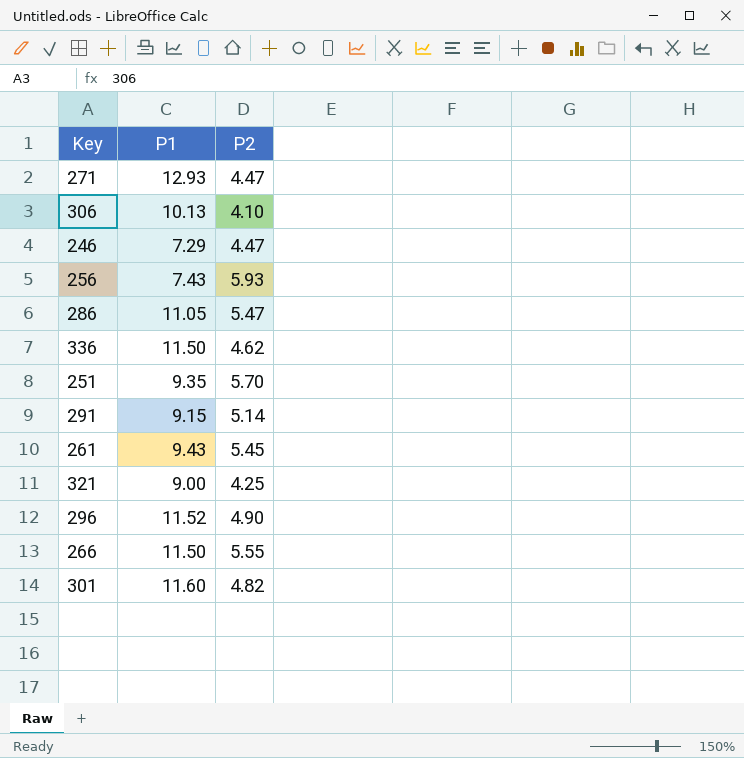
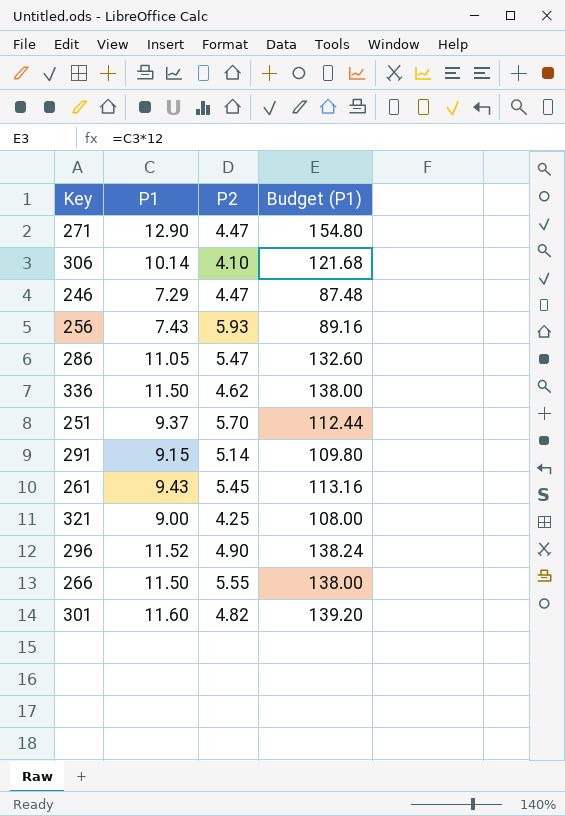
column Budget (P1) | formula: none -> [P1] * 12
271 | P1: 12.93 -> 12.90
306 | P1: 10.13 -> 10.14
251 | P1: 9.35 -> 9.37

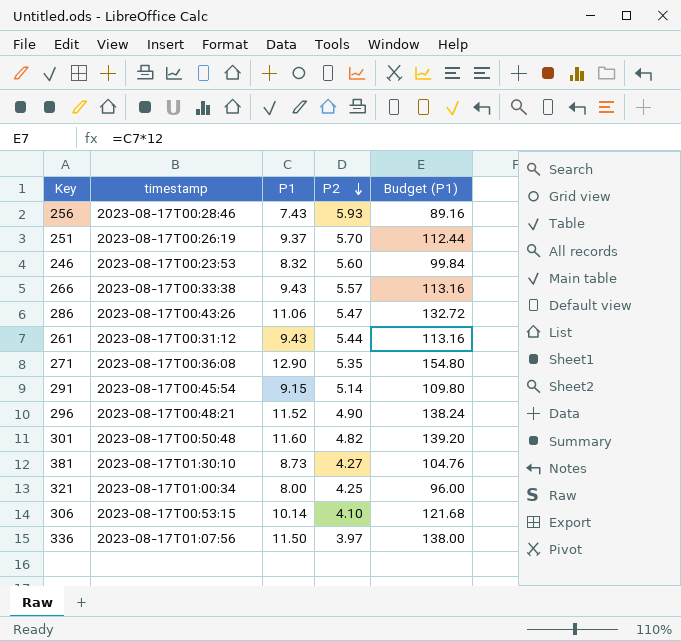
row order: none -> P2 descending
column timestamp | position: none -> 2
246 | P1: 7.29 -> 8.32
246 | P2: 4.47 -> 5.60
246 | Budget (P1): 87.48 -> 99.84
266 | P1: 11.50 -> 9.43
266 | P2: 5.55 -> 5.57
266 | Budget (P1): 138.00 -> 113.16
286 | P1: 11.05 -> 11.06
286 | Budget (P1): 132.60 -> 132.72
261 | P2: 5.45 -> 5.44
271 | P2: 4.47 -> 5.35
row 381: none -> 2023-08-17T01:30:10 | 8.73 | 4.27 | 104.76
321 | P1: 9.00 -> 8.00
321 | Budget (P1): 108.00 -> 96.00
336 | P2: 4.62 -> 3.97

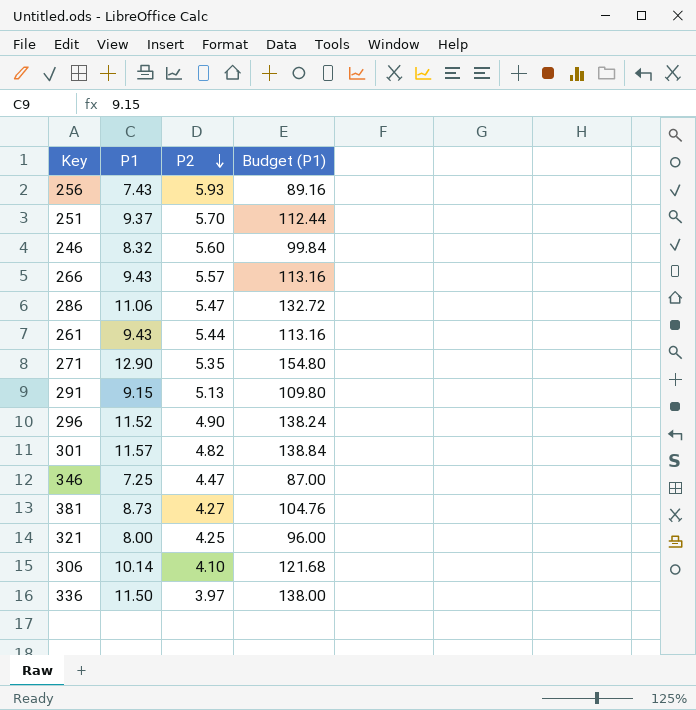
column timestamp | position: 2 -> none
291 | P2: 5.14 -> 5.13
301 | P1: 11.60 -> 11.57
301 | Budget (P1): 139.20 -> 138.84
row 346: none -> 7.25 | 4.47 | 87.00

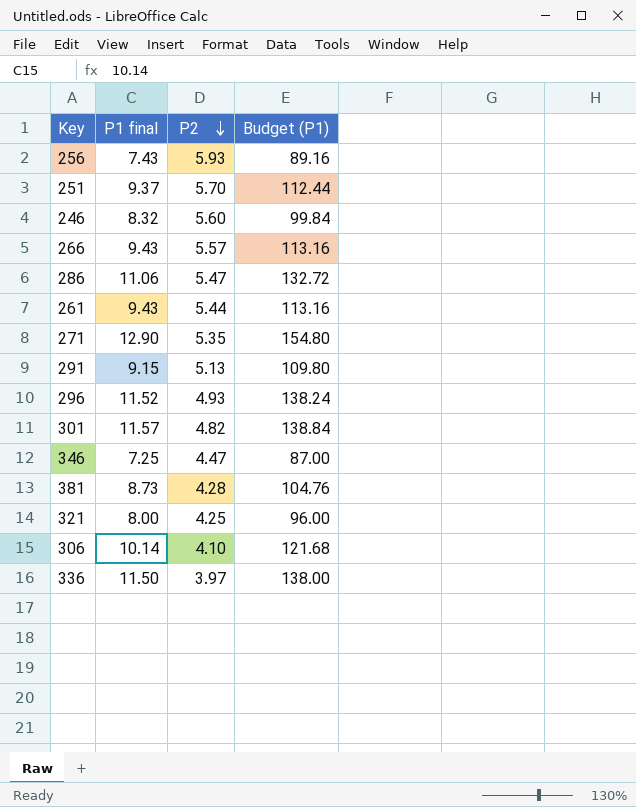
column name: P1 -> P1 final
296 | P2: 4.90 -> 4.93
381 | P2: 4.27 -> 4.28

